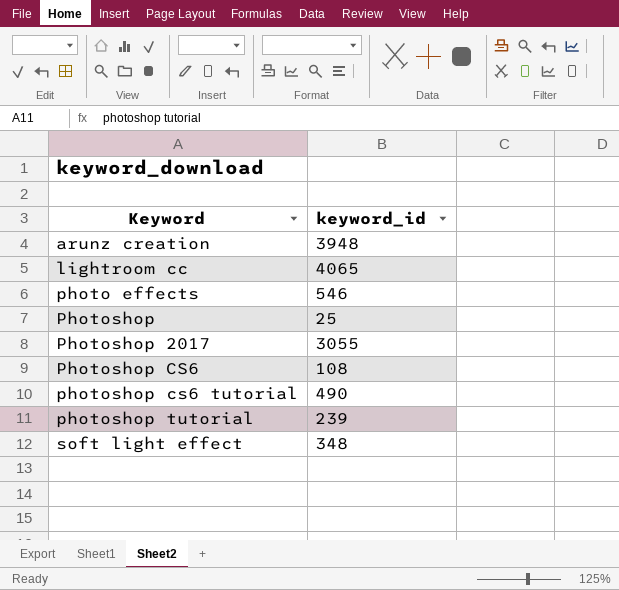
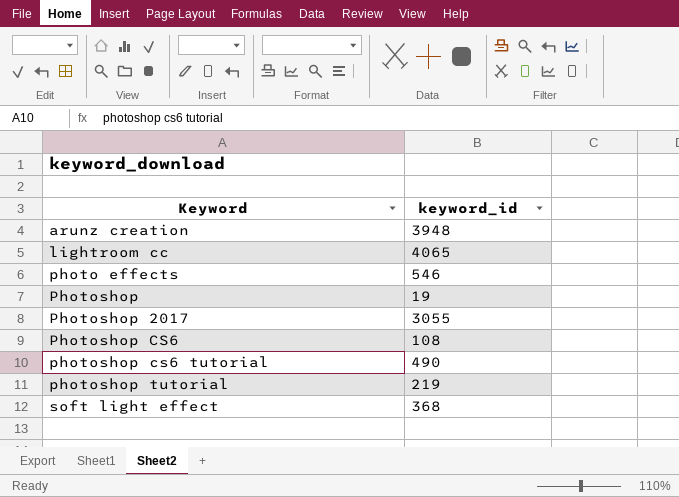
Photoshop | keyword_id: 25 -> 19
photoshop tutorial | keyword_id: 239 -> 219
soft light effect | keyword_id: 348 -> 368

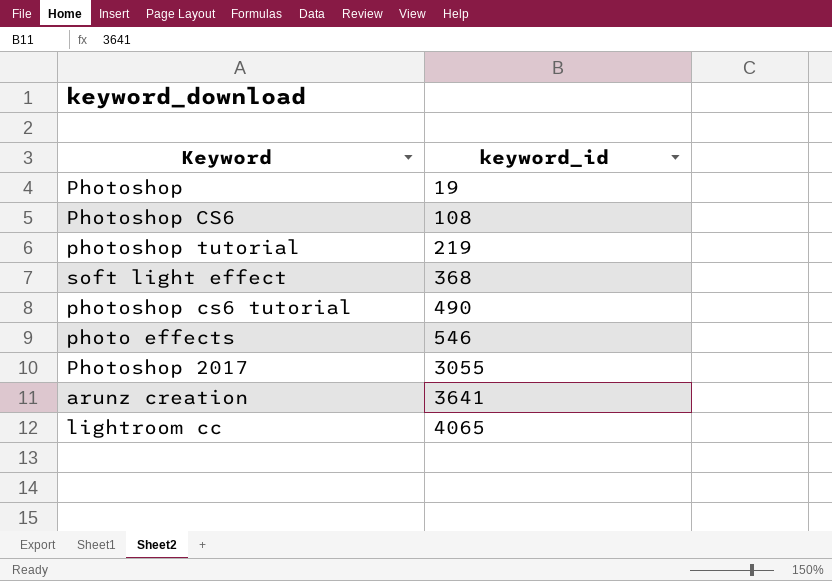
row order: Keyword ascending -> keyword_id ascending
arunz creation | keyword_id: 3948 -> 3641

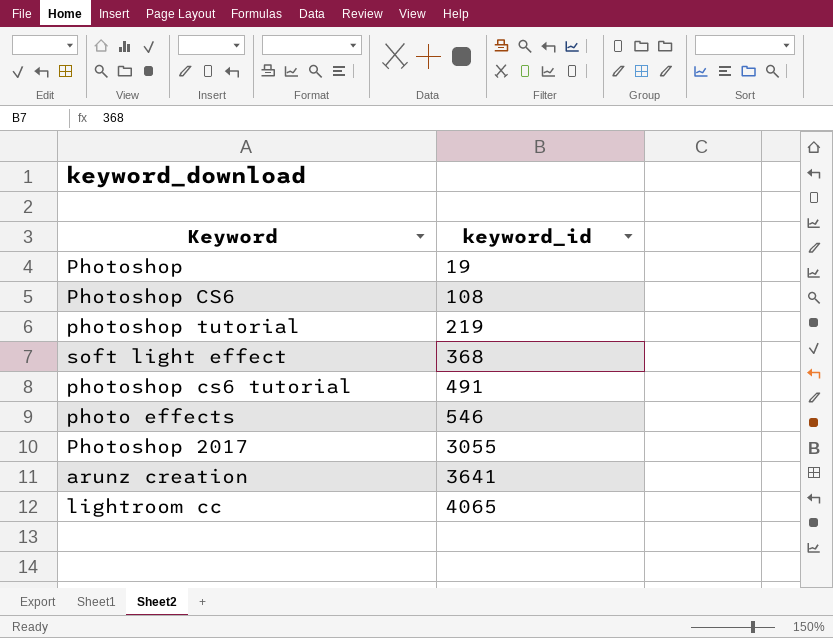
photoshop cs6 tutorial | keyword_id: 490 -> 491

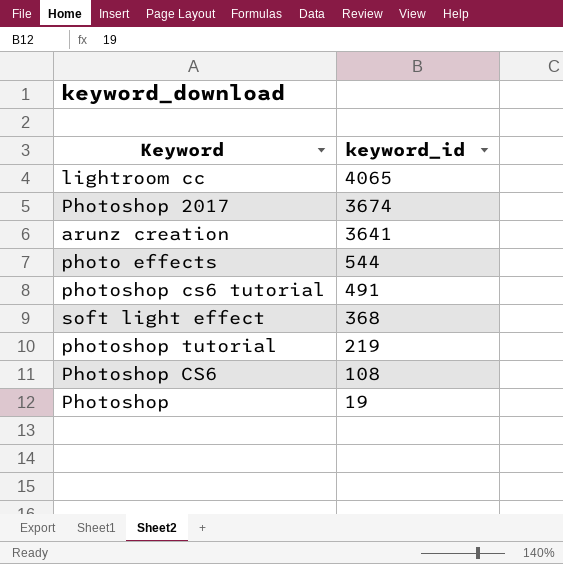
row order: keyword_id ascending -> keyword_id descending
Photoshop 2017 | keyword_id: 3055 -> 3674
photo effects | keyword_id: 546 -> 544

